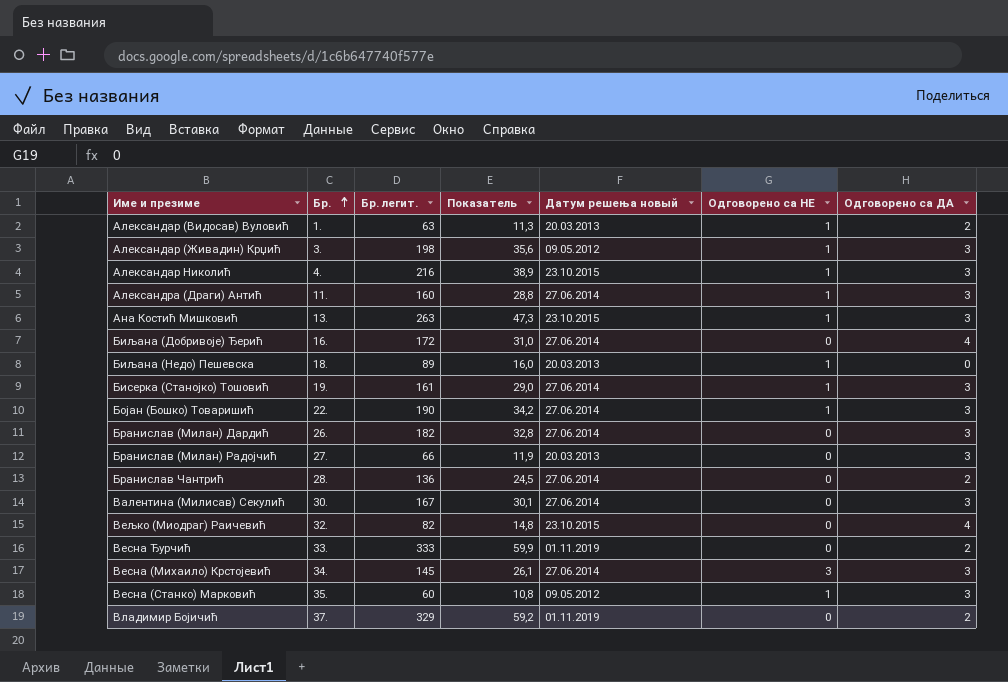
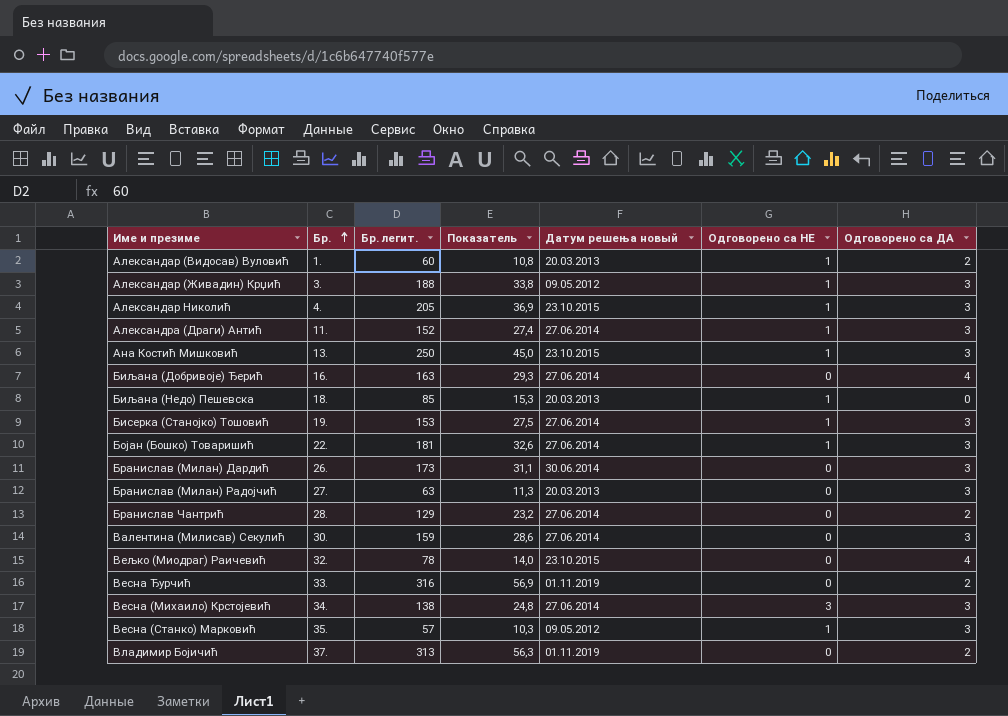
Александар (Видосав) Вуловић | Бр. легит.: 63 -> 60
Александар (Видосав) Вуловић | Показатель: 11,3 -> 10,8
Александар (Живадин) Крџић | Бр. легит.: 198 -> 188
Александар (Живадин) Крџић | Показатель: 35,6 -> 33,8
Александар Николић | Бр. легит.: 216 -> 205
Александар Николић | Показатель: 38,9 -> 36,9
Александра (Драги) Антић | Бр. легит.: 160 -> 152
Александра (Драги) Антић | Показатель: 28,8 -> 27,4
Ана Костић Мишковић | Бр. легит.: 263 -> 250
Ана Костић Мишковић | Показатель: 47,3 -> 45,0
Биљана (Добривоје) Ђерић | Бр. легит.: 172 -> 163
Биљана (Добривоје) Ђерић | Показатель: 31,0 -> 29,3
Биљана (Недо) Пешевска | Бр. легит.: 89 -> 85
Биљана (Недо) Пешевска | Показатель: 16,0 -> 15,3
Бисерка (Станојко) Тошовић | Бр. легит.: 161 -> 153
Бисерка (Станојко) Тошовић | Показатель: 29,0 -> 27,5
Бојан (Бошко) Товаришић | Бр. легит.: 190 -> 181
Бојан (Бошко) Товаришић | Показатель: 34,2 -> 32,6
Бранислав (Милан) Дардић | Бр. легит.: 182 -> 173
Бранислав (Милан) Дардић | Показатель: 32,8 -> 31,1
Бранислав (Милан) Дардић | Датум решења новый: 27.06.2014 -> 30.06.2014
Бранислав (Милан) Радојчић | Бр. легит.: 66 -> 63
Бранислав (Милан) Радојчић | Показатель: 11,9 -> 11,3
Бранислав Чантрић | Бр. легит.: 136 -> 129
Бранислав Чантрић | Показатель: 24,5 -> 23,2
Валентина (Милисав) Секулић | Бр. легит.: 167 -> 159
Валентина (Милисав) Секулић | Показатель: 30,1 -> 28,6
Вељко (Миодраг) Раичевић | Бр. легит.: 82 -> 78
Вељко (Миодраг) Раичевић | Показатель: 14,8 -> 14,0
Весна Ђурчић | Бр. легит.: 333 -> 316
Весна Ђурчић | Показатель: 59,9 -> 56,9
Весна (Михаило) Крстојевић | Бр. легит.: 145 -> 138
Весна (Михаило) Крстојевић | Показатель: 26,1 -> 24,8
Весна (Станко) Марковић | Бр. легит.: 60 -> 57
Весна (Станко) Марковић | Показатель: 10,8 -> 10,3
Владимир Бојичић | Бр. легит.: 329 -> 313
Владимир Бојичић | Показатель: 59,2 -> 56,3

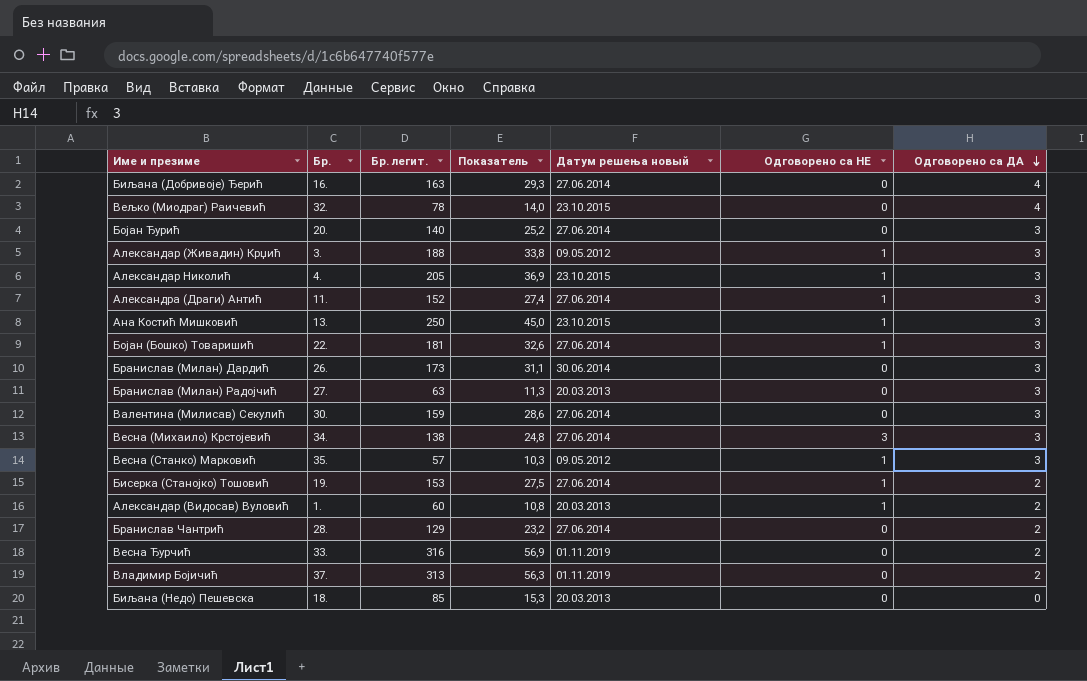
row order: Бр. ascending -> Одговорено са ДА descending
row Бојан Ђурић: none -> 20. | 140 | 25,2 | 27.06.2014 | 0 | 3
Бисерка (Станојко) Тошовић | Одговорено са ДА: 3 -> 2
Биљана (Недо) Пешевска | Одговорено са НЕ: 1 -> 0

